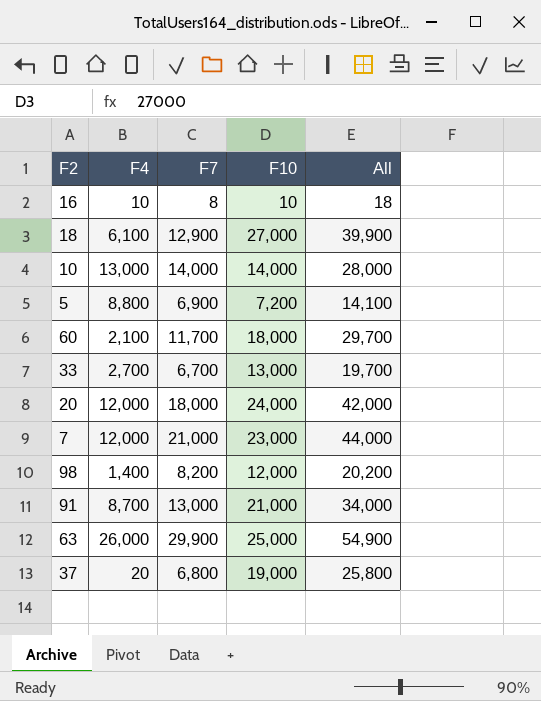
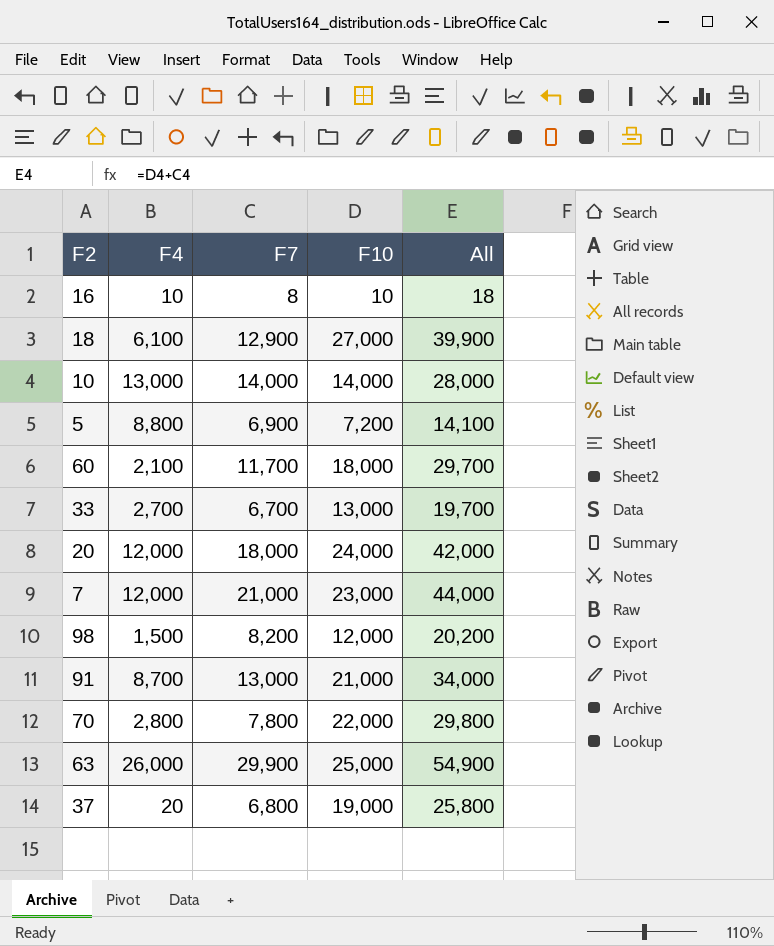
98 | F4: 1,400 -> 1,500
row 70: none -> 2,800 | 7,800 | 22,000 | 29,800

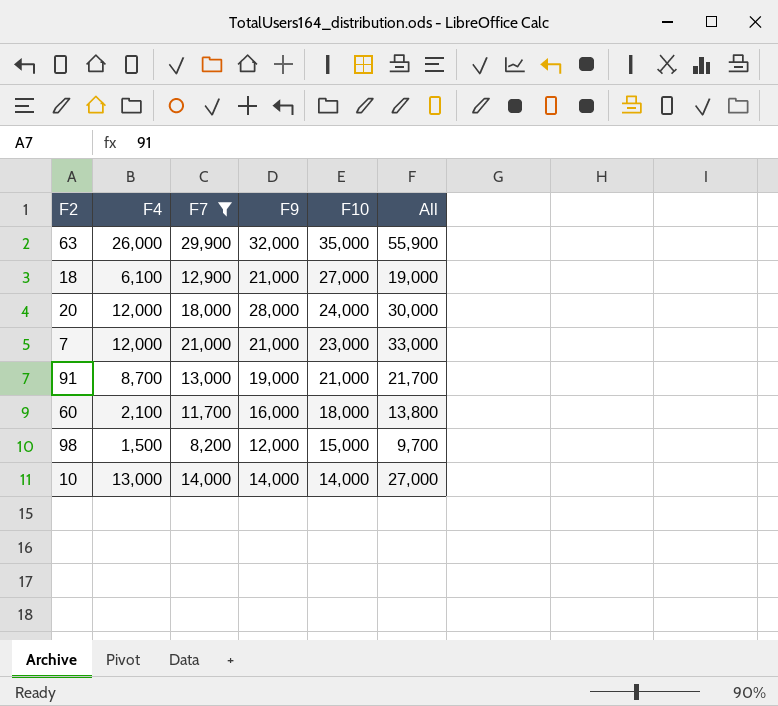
filter: none -> F7 >= 8,200
row order: none -> F10 descending
column F9 | position: none -> 4
column All | formula: [F7] + [F10] -> [F4] + [F7]
63 | F10: 25,000 -> 35,000
98 | F10: 12,000 -> 15,000

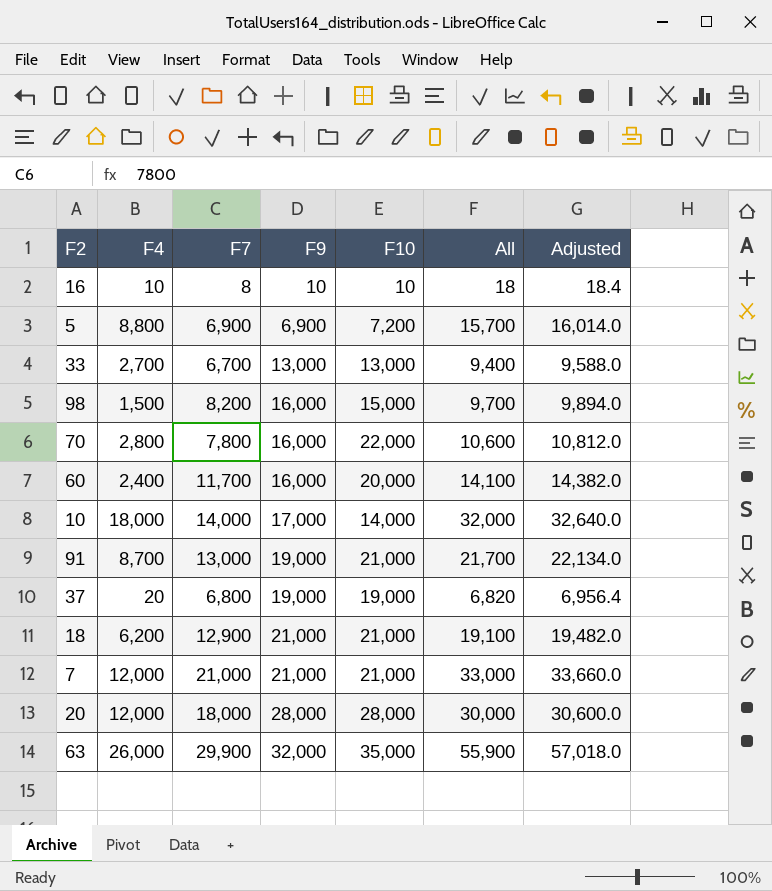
filter: F7 >= 8,200 -> none
row order: F10 descending -> F9 ascending
column Adjusted | formula: none -> [All] * 1.02
98 | F9: 12,000 -> 16,000
60 | F4: 2,100 -> 2,400
60 | F10: 18,000 -> 20,000
60 | All: 13,800 -> 14,100
10 | F4: 13,000 -> 18,000
10 | F9: 14,000 -> 17,000
10 | All: 27,000 -> 32,000
18 | F4: 6,100 -> 6,200
18 | F10: 27,000 -> 21,000
18 | All: 19,000 -> 19,100
7 | F10: 23,000 -> 21,000
20 | F10: 24,000 -> 28,000

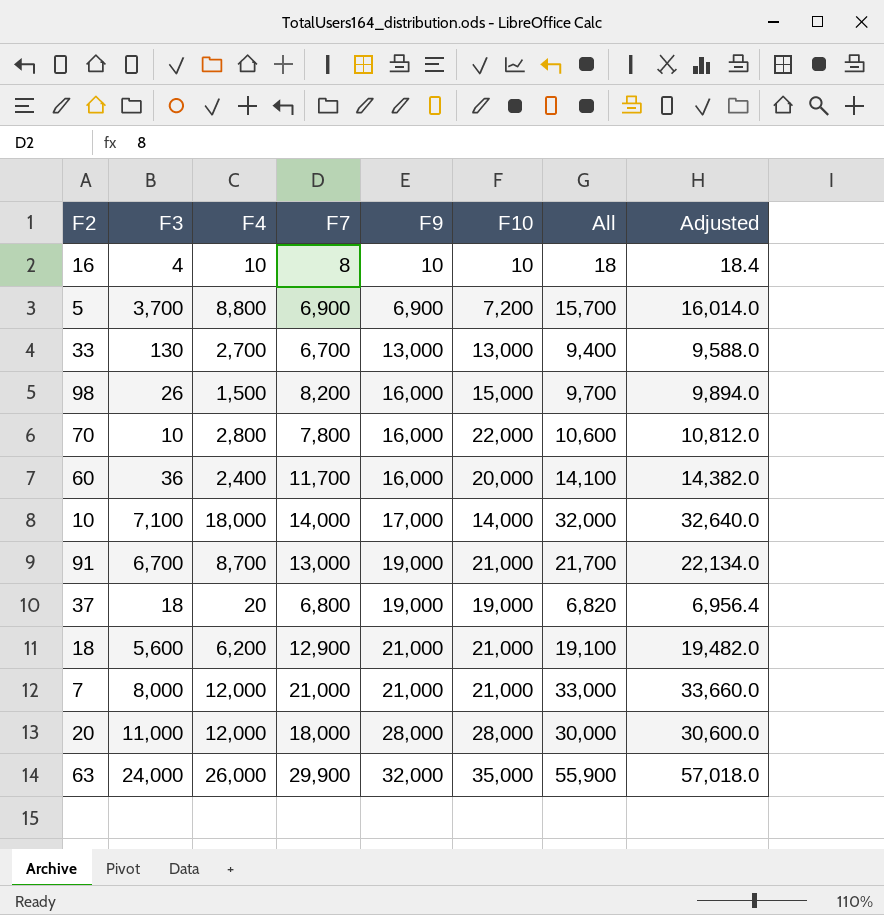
column F3 | position: none -> 2

